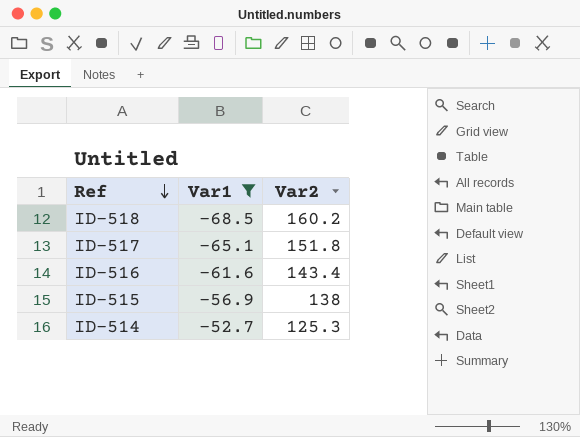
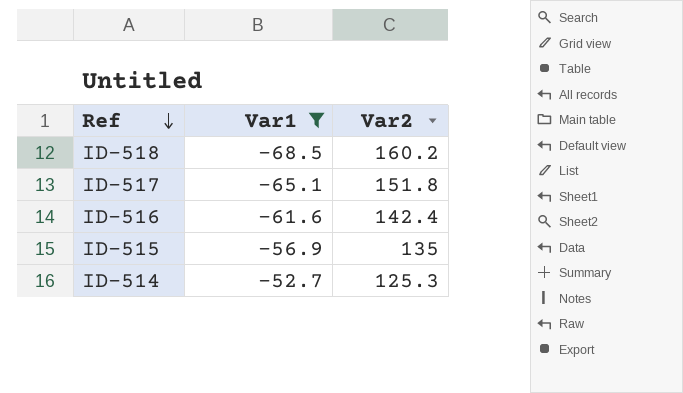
ID-516 | Var2: 143.4 -> 142.4
ID-515 | Var2: 138 -> 135

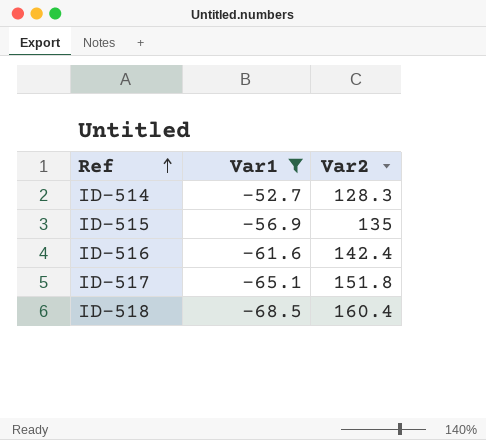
row order: Ref descending -> Ref ascending
ID-514 | Var2: 125.3 -> 128.3
ID-518 | Var2: 160.2 -> 160.4

